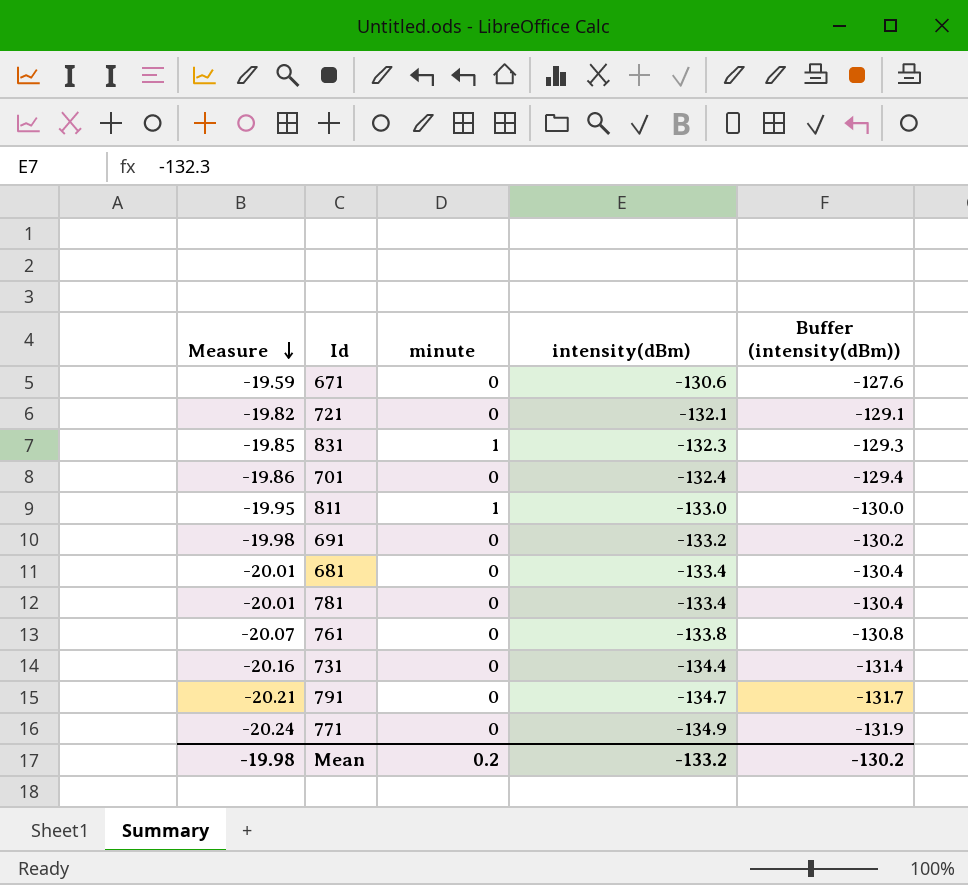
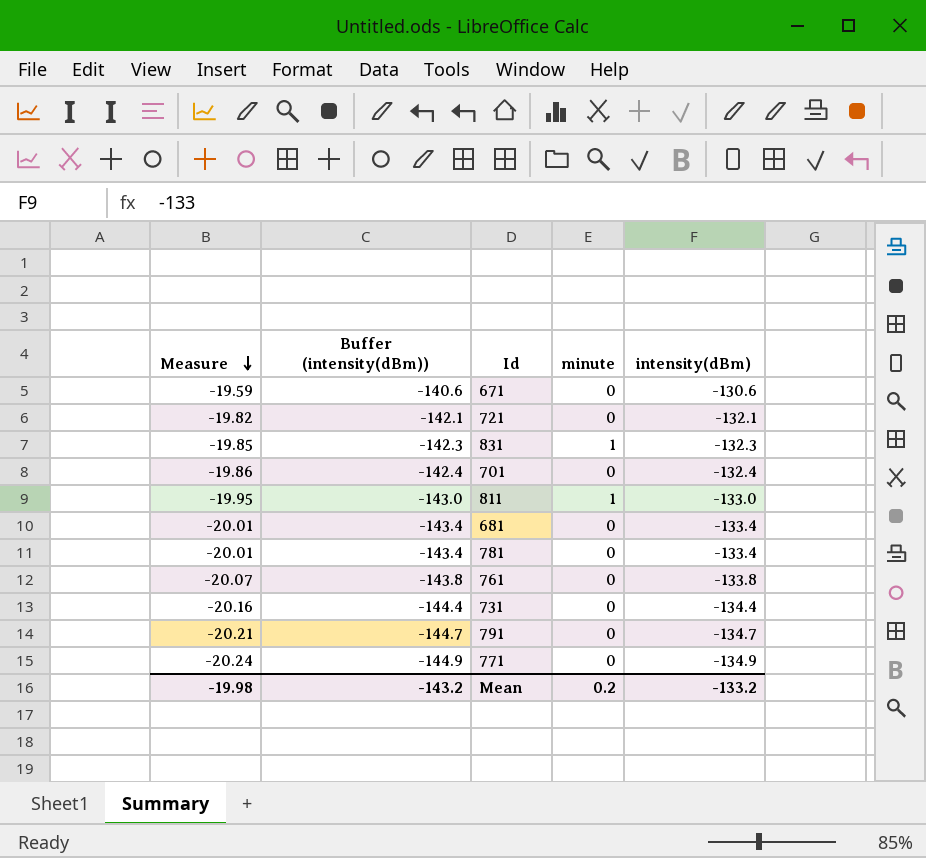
column Buffer (intensity(dBm)) | formula: [intensity(dBm)] + 3 -> [intensity(dBm)] - 10
column Buffer (intensity(dBm)) | position: 5 -> 2
row 691: -19.98 | 0 | -133.2 | -130.2 -> none
Mean | Buffer (intensity(dBm)): -130.2 -> -143.2

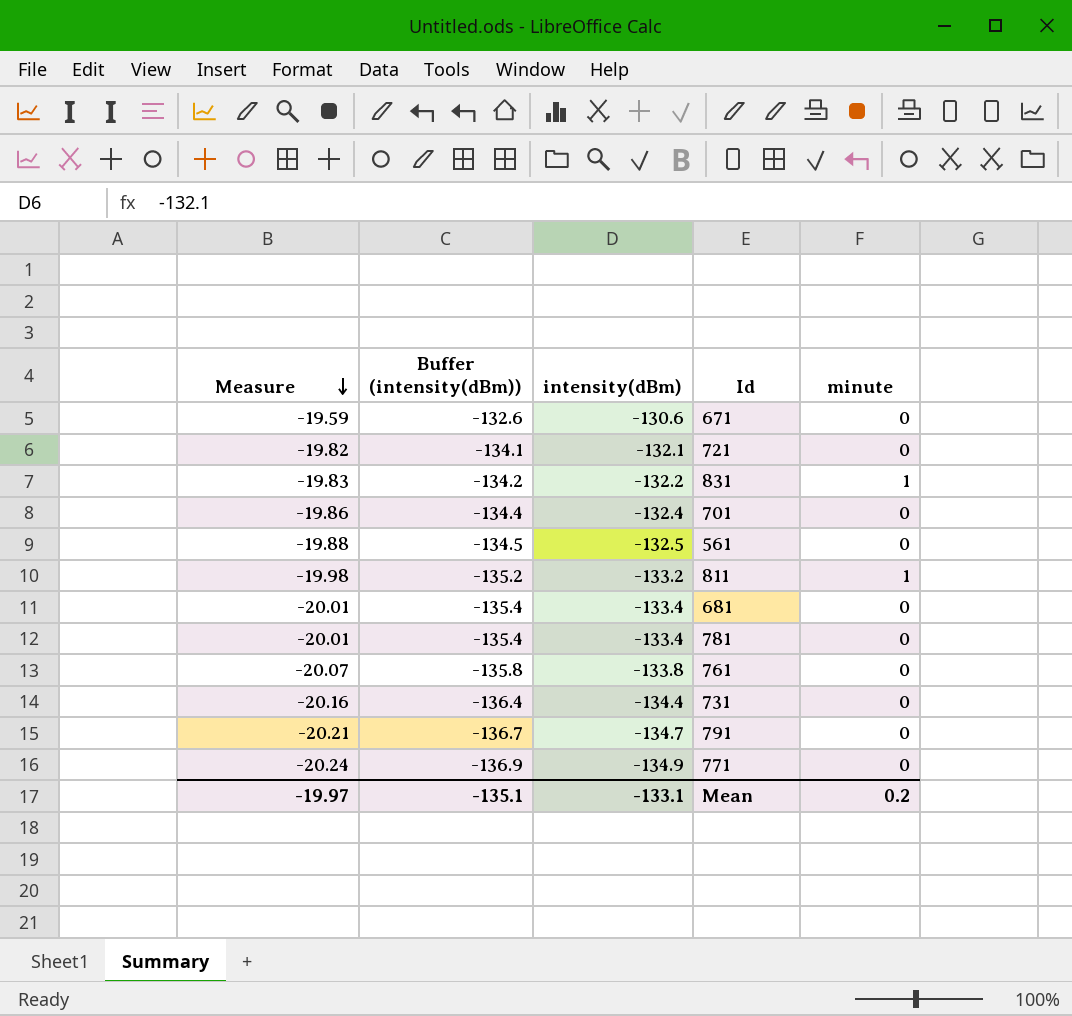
column Buffer (intensity(dBm)) | formula: [intensity(dBm)] - 10 -> [intensity(dBm)] - 2
column intensity(dBm) | position: 5 -> 3
831 | Measure: -19.85 -> -19.83
831 | intensity(dBm): -132.3 -> -132.2
row 561: none -> -19.88 | -134.5 | -132.5 | 0
811 | Measure: -19.95 -> -19.98
811 | intensity(dBm): -133.0 -> -133.2
Mean | Measure: -19.98 -> -19.97
Mean | Buffer (intensity(dBm)): -143.2 -> -135.1
Mean | intensity(dBm): -133.2 -> -133.1

